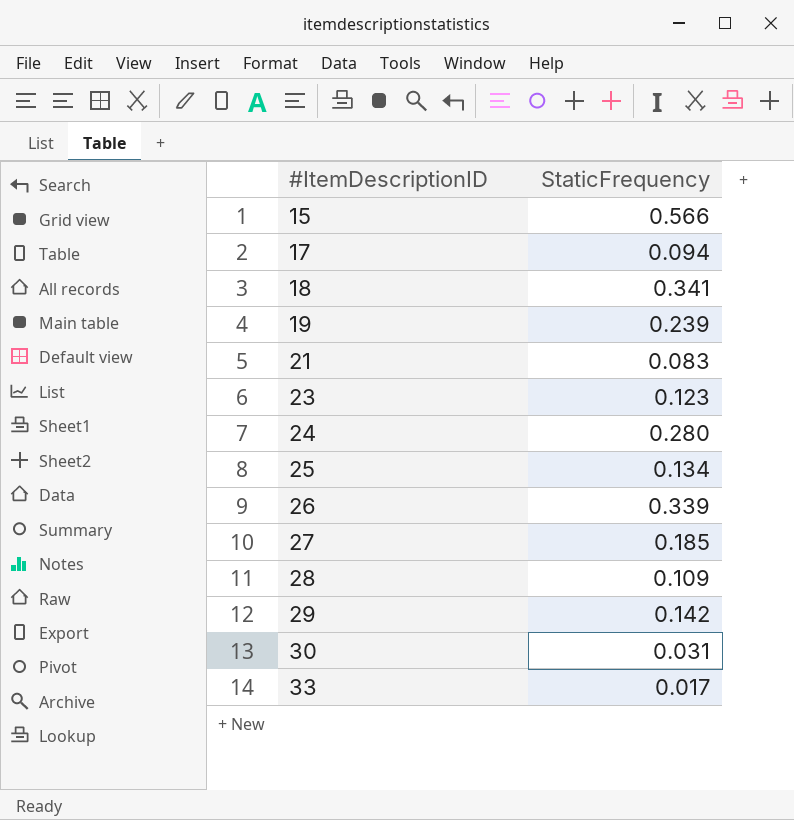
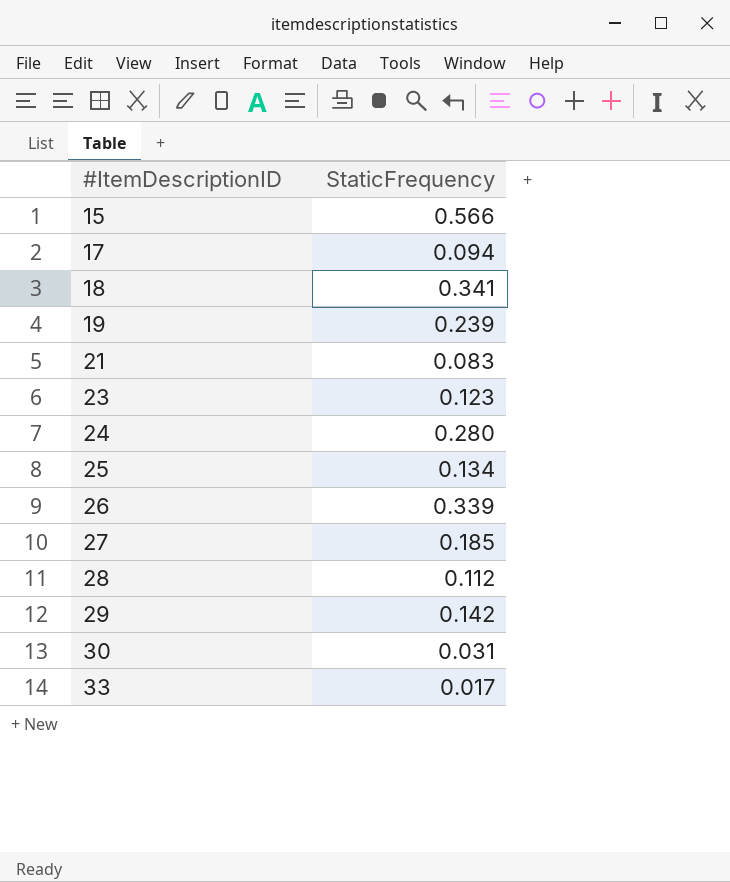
28 | StaticFrequency: 0.109 -> 0.112

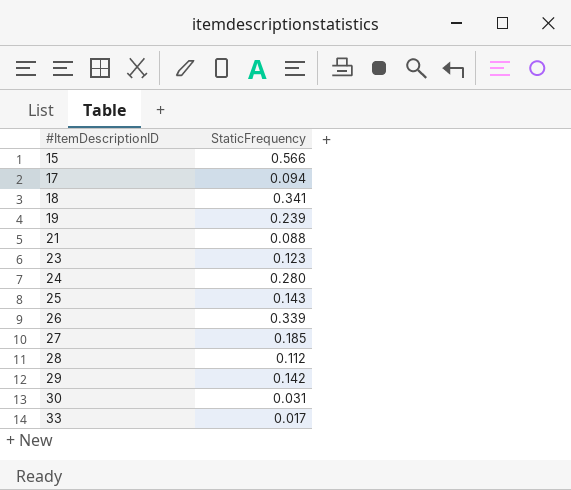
21 | StaticFrequency: 0.083 -> 0.088
25 | StaticFrequency: 0.134 -> 0.143

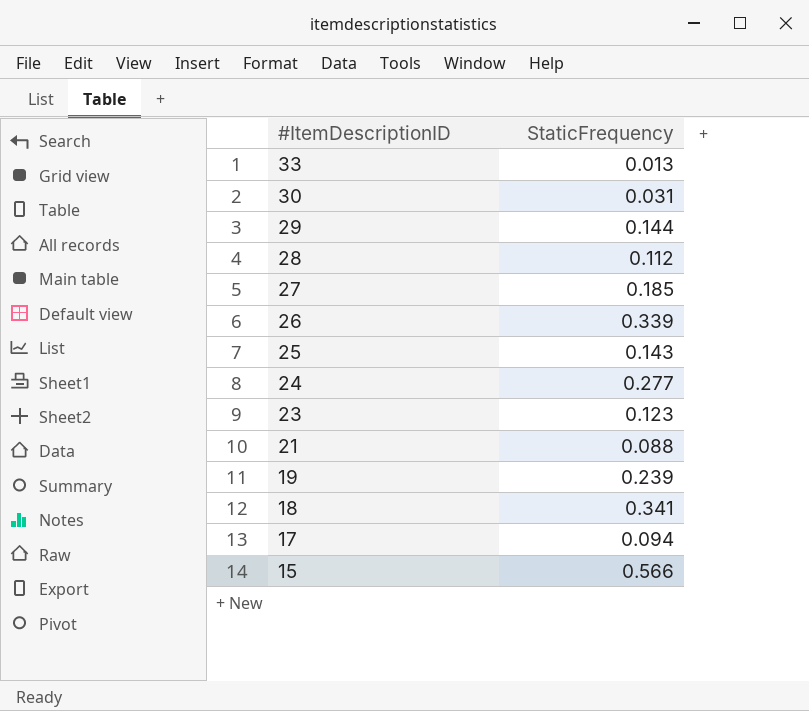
row order: #ItemDescriptionID ascending -> #ItemDescriptionID descending
33 | StaticFrequency: 0.017 -> 0.013
29 | StaticFrequency: 0.142 -> 0.144
24 | StaticFrequency: 0.280 -> 0.277

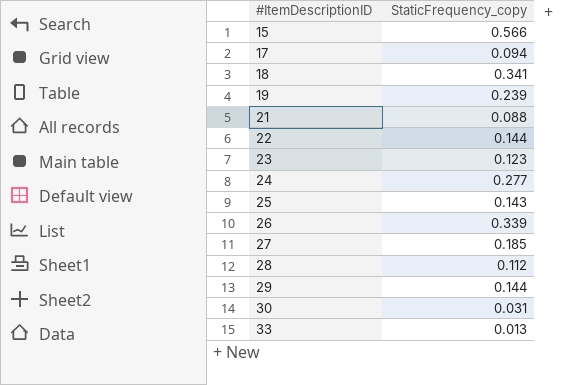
row order: #ItemDescriptionID descending -> #ItemDescriptionID ascending
column name: StaticFrequency -> StaticFrequency_copy
row 22: none -> 0.144

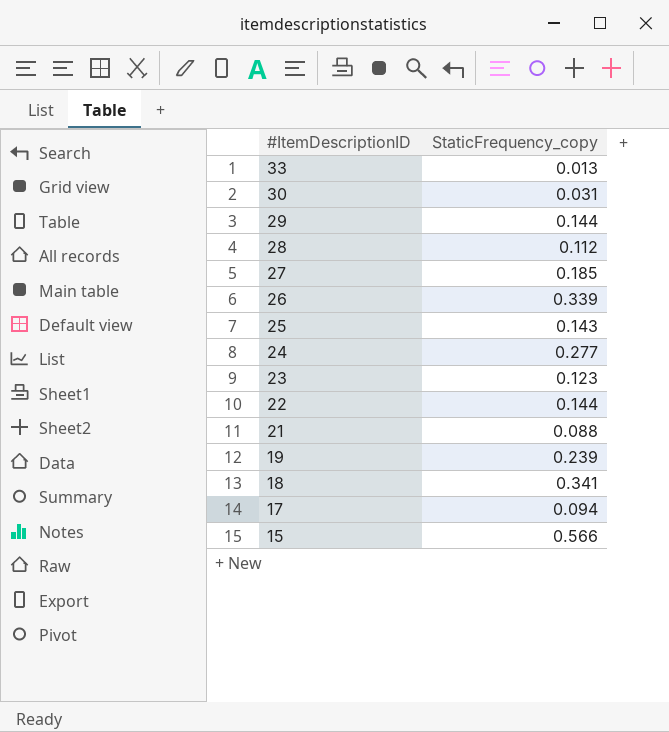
row order: #ItemDescriptionID ascending -> #ItemDescriptionID descending

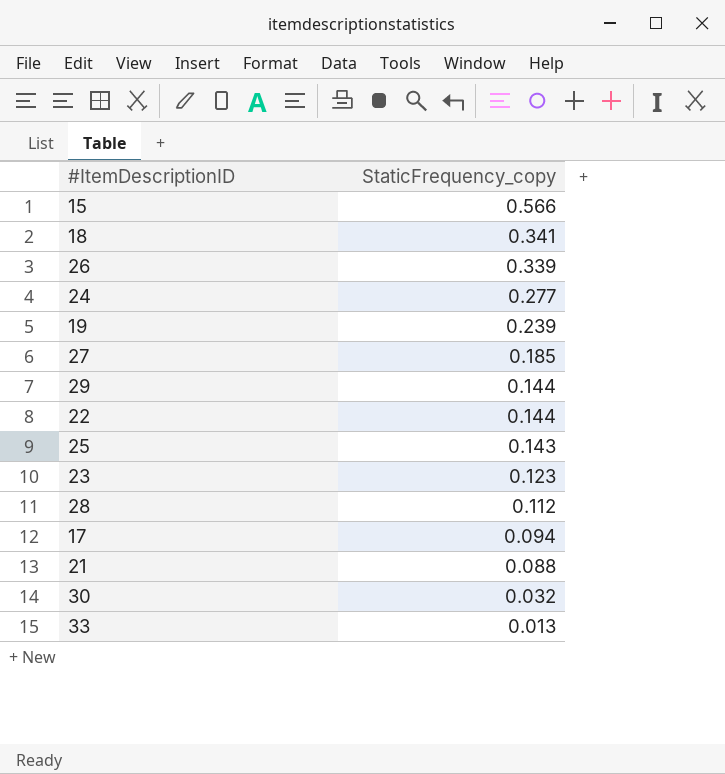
row order: #ItemDescriptionID descending -> StaticFrequency_copy descending
30 | StaticFrequency_copy: 0.031 -> 0.032

